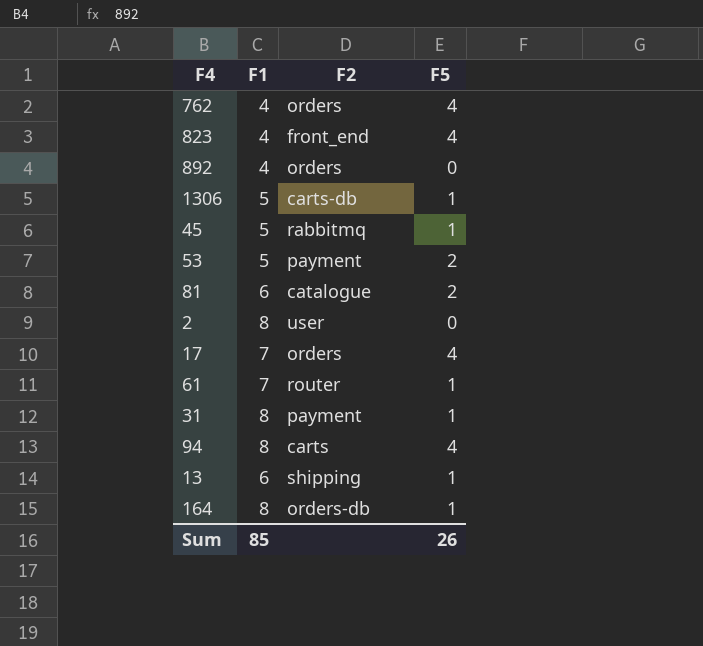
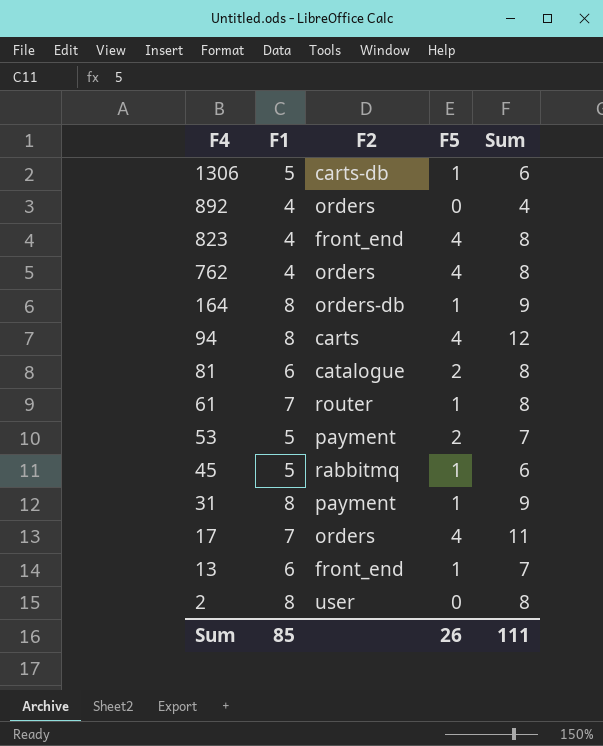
row order: none -> F4 descending
column Sum | formula: none -> [F1] + [F5]
13 | F2: shipping -> front_end

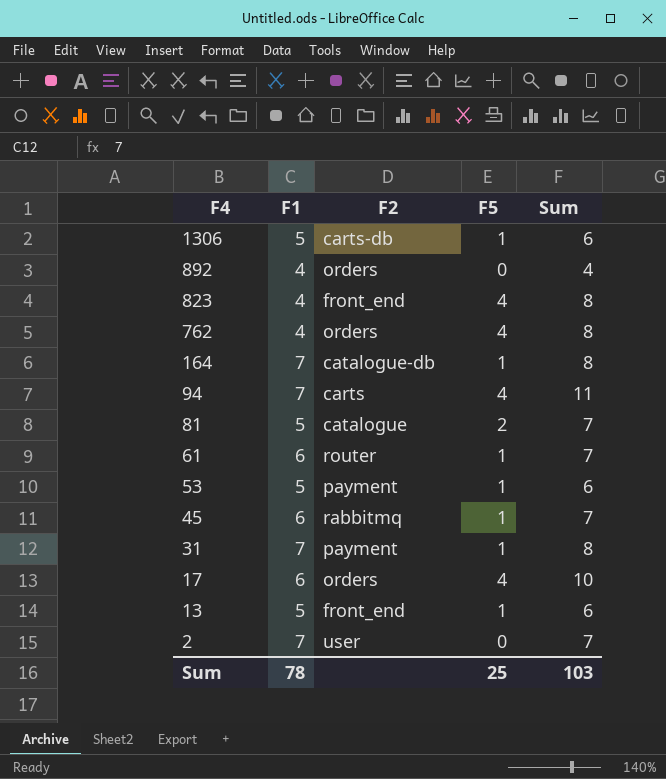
164 | F1: 8 -> 7
164 | F2: orders-db -> catalogue-db
164 | Sum: 9 -> 8
94 | F1: 8 -> 7
94 | Sum: 12 -> 11
81 | F1: 6 -> 5
81 | Sum: 8 -> 7
61 | F1: 7 -> 6
61 | Sum: 8 -> 7
53 | F5: 2 -> 1
53 | Sum: 7 -> 6
45 | F1: 5 -> 6
45 | Sum: 6 -> 7
31 | F1: 8 -> 7
31 | Sum: 9 -> 8
17 | F1: 7 -> 6
17 | Sum: 11 -> 10
13 | F1: 6 -> 5
13 | Sum: 7 -> 6
2 | F1: 8 -> 7
2 | Sum: 8 -> 7
Sum | F1: 85 -> 78
Sum | F5: 26 -> 25
Sum | Sum: 111 -> 103

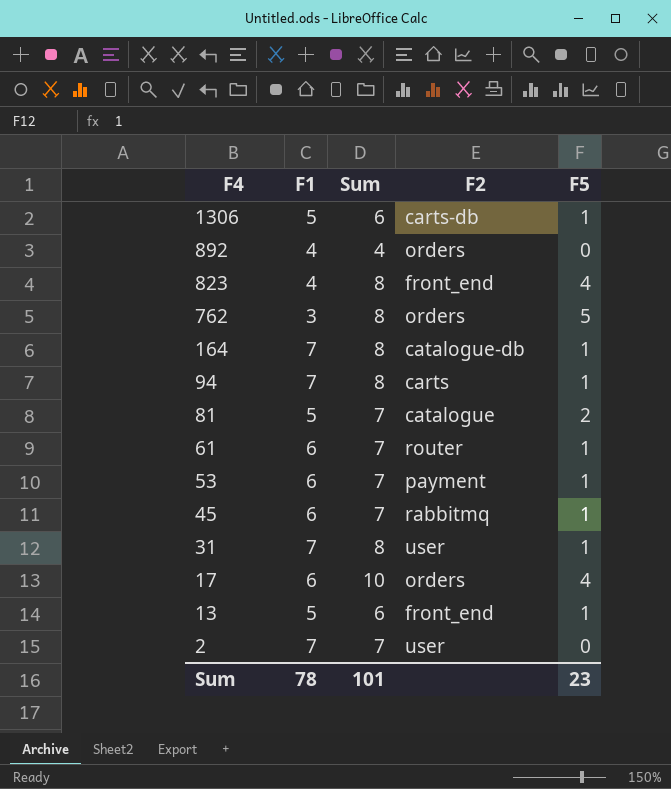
column Sum | position: 5 -> 3
762 | F1: 4 -> 3
762 | F5: 4 -> 5
94 | Sum: 11 -> 8
94 | F5: 4 -> 1
53 | F1: 5 -> 6
53 | Sum: 6 -> 7
31 | F2: payment -> user
Sum | Sum: 103 -> 101
Sum | F5: 25 -> 23

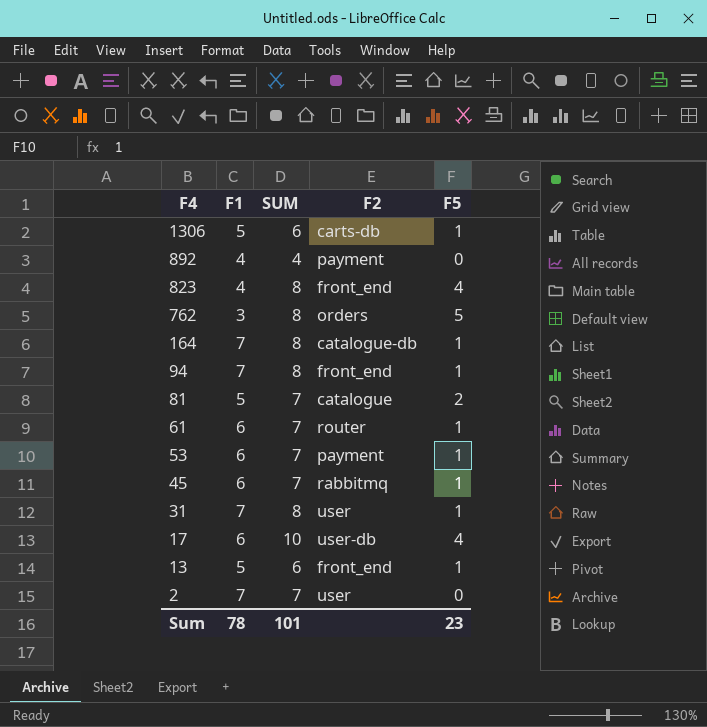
column name: Sum -> SUM
892 | F2: orders -> payment
94 | F2: carts -> front_end
17 | F2: orders -> user-db

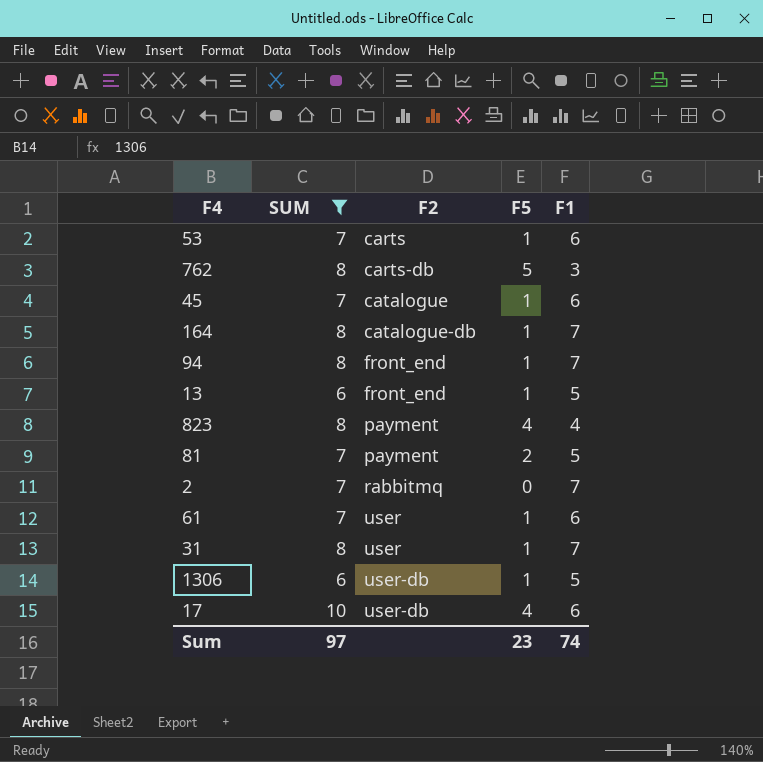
filter: none -> SUM != 4
row order: F4 descending -> F2 ascending
column F1 | position: 2 -> 5
53 | F2: payment -> carts
762 | F2: orders -> carts-db
45 | F2: rabbitmq -> catalogue
823 | F2: front_end -> payment
81 | F2: catalogue -> payment
2 | F2: user -> rabbitmq
61 | F2: router -> user
1306 | F2: carts-db -> user-db
Sum | SUM: 101 -> 97
Sum | F1: 78 -> 74

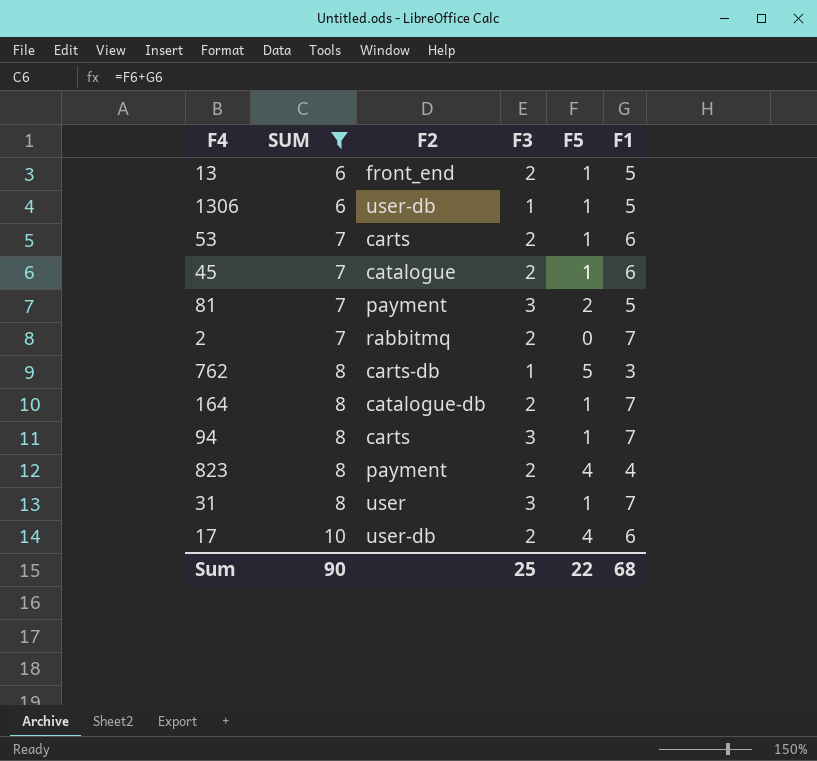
row order: F2 ascending -> SUM ascending
column F3 | position: none -> 4
row 61: 7 | user | 1 | 6 -> none
94 | F2: front_end -> carts
Sum | SUM: 97 -> 90
Sum | F5: 23 -> 22
Sum | F1: 74 -> 68

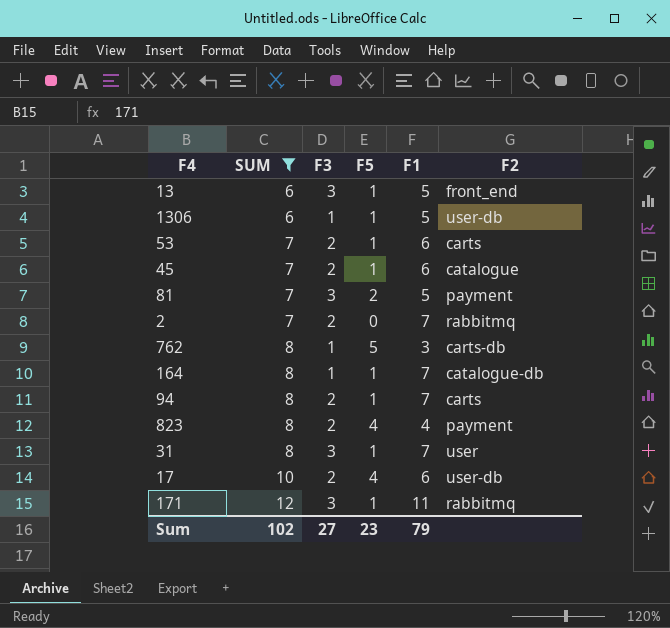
column F2 | position: 3 -> 6
13 | F3: 2 -> 3
164 | F3: 2 -> 1
94 | F3: 3 -> 2
row 171: none -> 12 | 3 | 1 | 11 | rabbitmq
Sum | SUM: 90 -> 102
Sum | F3: 25 -> 27
Sum | F5: 22 -> 23
Sum | F1: 68 -> 79

